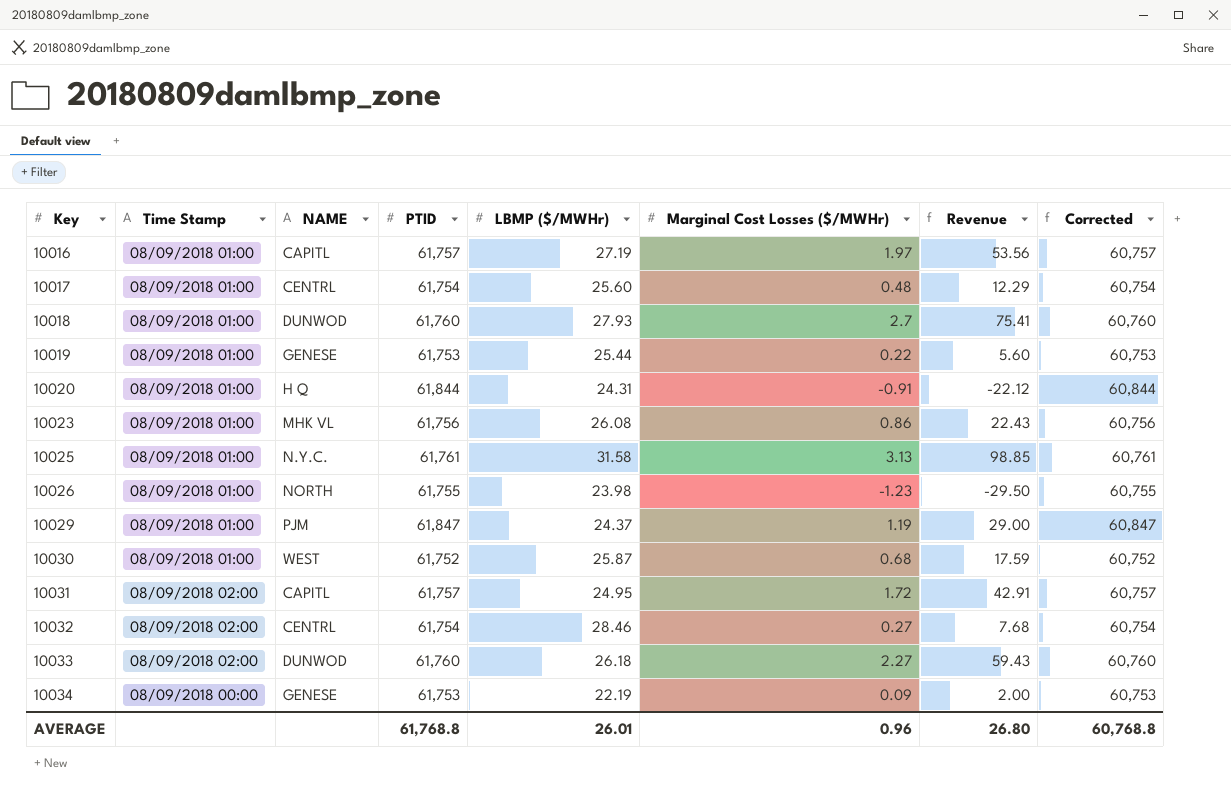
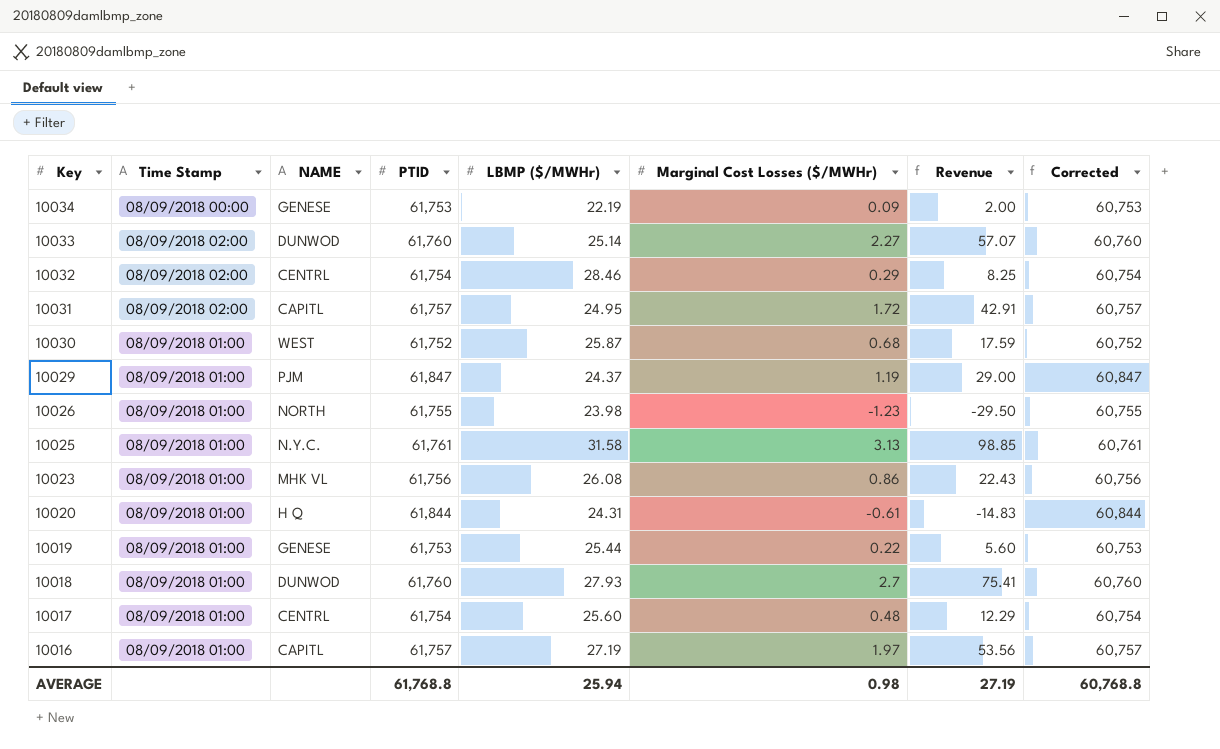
row order: Key ascending -> Key descending
10033 | LBMP ($/MWHr): 26.18 -> 25.14
10033 | Revenue: 59.43 -> 57.07
10032 | Marginal Cost Losses ($/MWHr): 0.27 -> 0.29
10032 | Revenue: 7.68 -> 8.25
10020 | Marginal Cost Losses ($/MWHr): -0.91 -> -0.61
10020 | Revenue: -22.12 -> -14.83
AVERAGE | LBMP ($/MWHr): 26.01 -> 25.94
AVERAGE | Marginal Cost Losses ($/MWHr): 0.96 -> 0.98
AVERAGE | Revenue: 26.80 -> 27.19

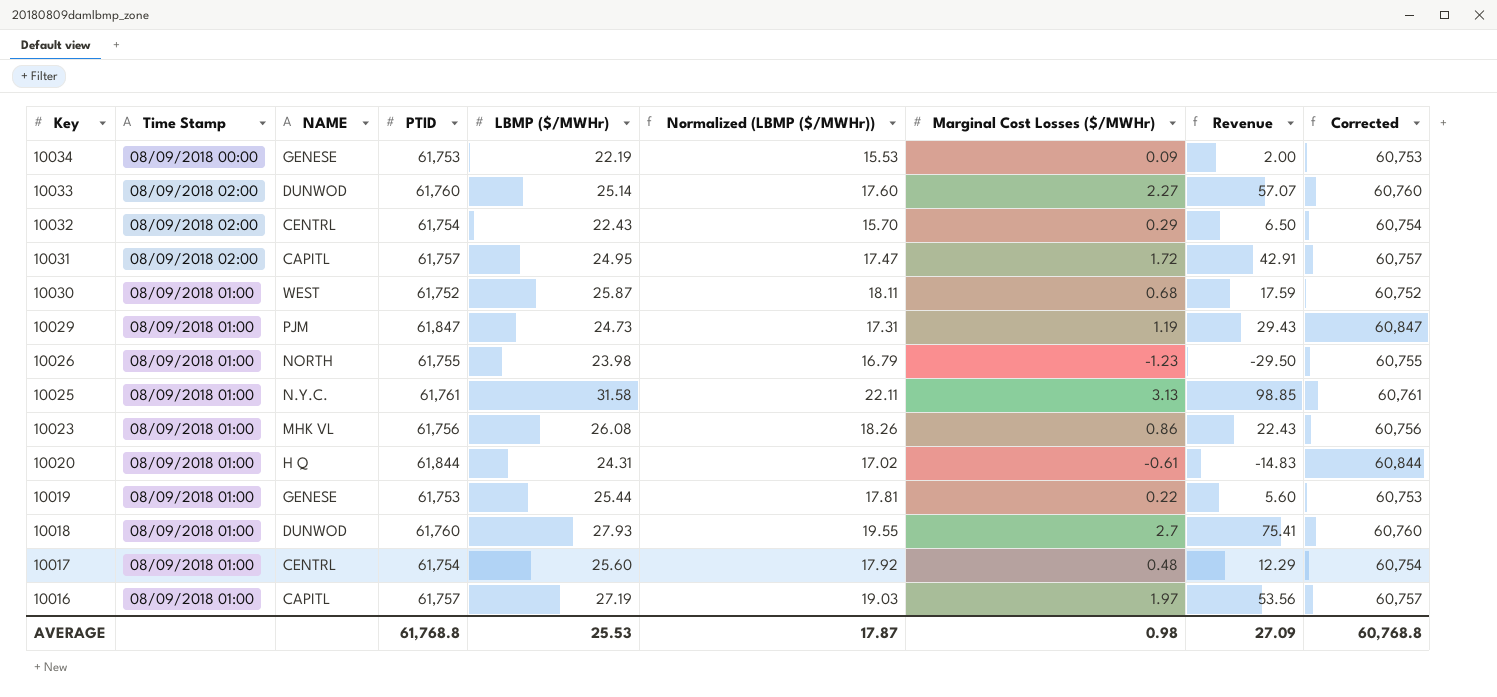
column Normalized (LBMP ($/MWHr)) | formula: none -> [LBMP ($/MWHr)] * 0.7
10032 | LBMP ($/MWHr): 28.46 -> 22.43
10032 | Revenue: 8.25 -> 6.50
10029 | LBMP ($/MWHr): 24.37 -> 24.73
10029 | Revenue: 29.00 -> 29.43
AVERAGE | LBMP ($/MWHr): 25.94 -> 25.53
AVERAGE | Revenue: 27.19 -> 27.09

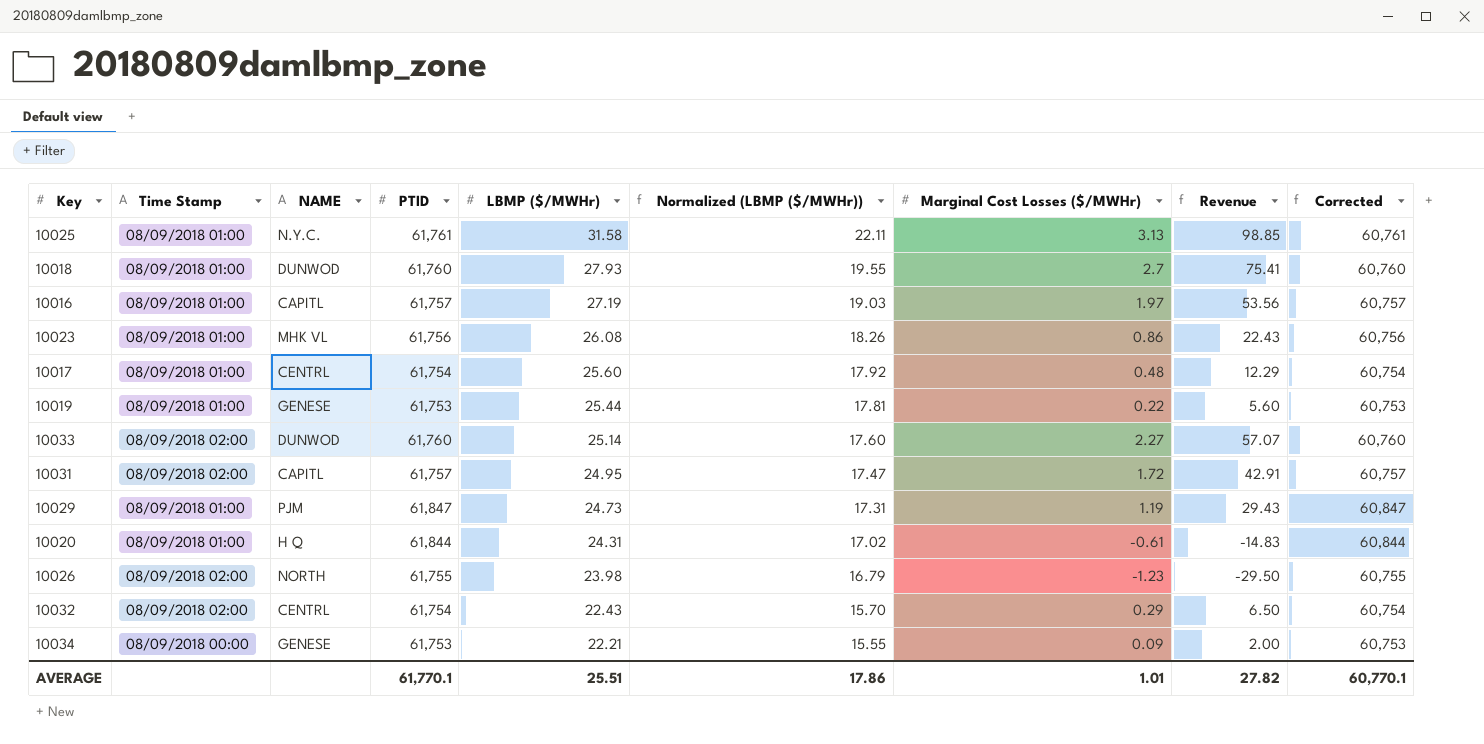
row order: Key descending -> LBMP ($/MWHr) descending
row 10030: 08/09/2018 01:00 | WEST | 61,752 | 25.87 | 18.11 | 0.68 | 17.59 | 60,752 -> none
10026 | Time Stamp: 08/09/2018 01:00 -> 08/09/2018 02:00
10034 | LBMP ($/MWHr): 22.19 -> 22.21
10034 | Normalized (LBMP ($/MWHr)): 15.53 -> 15.55
AVERAGE | PTID: 61,768.8 -> 61,770.1
AVERAGE | LBMP ($/MWHr): 25.53 -> 25.51
AVERAGE | Normalized (LBMP ($/MWHr)): 17.87 -> 17.86
AVERAGE | Marginal Cost Losses ($/MWHr): 0.98 -> 1.01
AVERAGE | Revenue: 27.09 -> 27.82
AVERAGE | Corrected: 60,768.8 -> 60,770.1

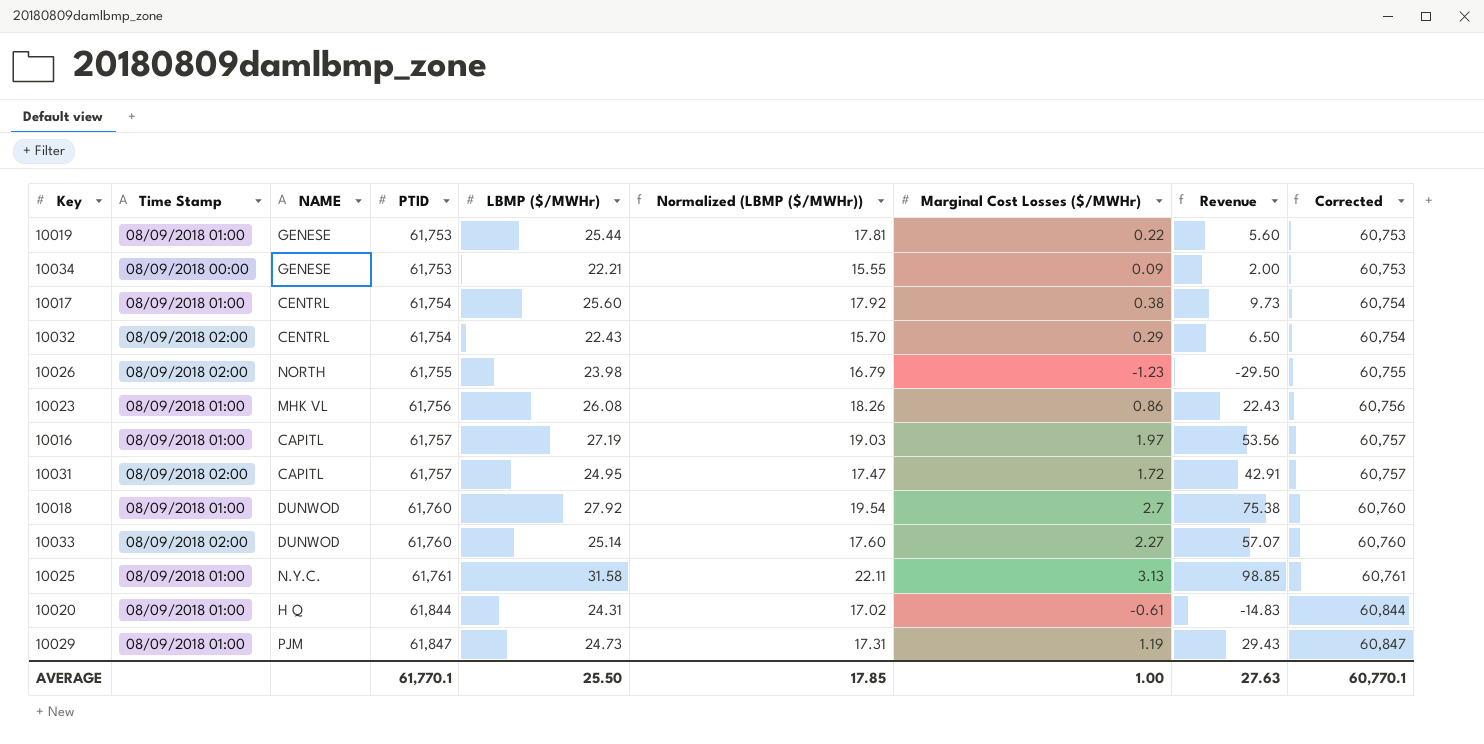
row order: LBMP ($/MWHr) descending -> PTID ascending
10017 | Marginal Cost Losses ($/MWHr): 0.48 -> 0.38
10017 | Revenue: 12.29 -> 9.73
10018 | LBMP ($/MWHr): 27.93 -> 27.92
10018 | Normalized (LBMP ($/MWHr)): 19.55 -> 19.54
10018 | Revenue: 75.41 -> 75.38
AVERAGE | LBMP ($/MWHr): 25.51 -> 25.50
AVERAGE | Normalized (LBMP ($/MWHr)): 17.86 -> 17.85
AVERAGE | Marginal Cost Losses ($/MWHr): 1.01 -> 1.00
AVERAGE | Revenue: 27.82 -> 27.63

